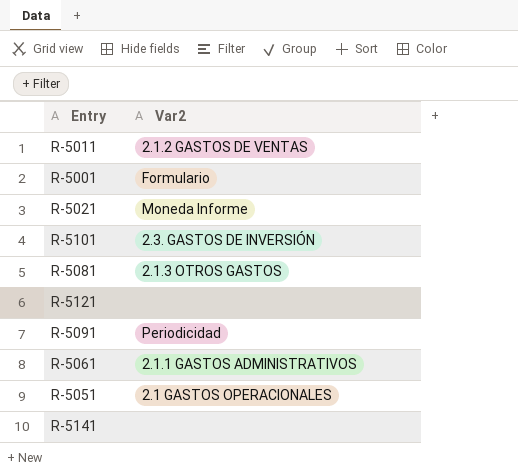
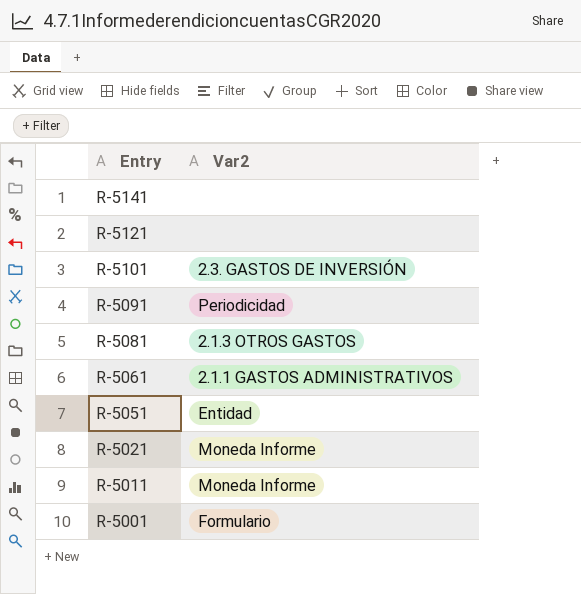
row order: none -> Entry descending
R-5051 | Var2: 2.1 GASTOS OPERACIONALES -> Entidad
R-5011 | Var2: 2.1.2 GASTOS DE VENTAS -> Moneda Informe

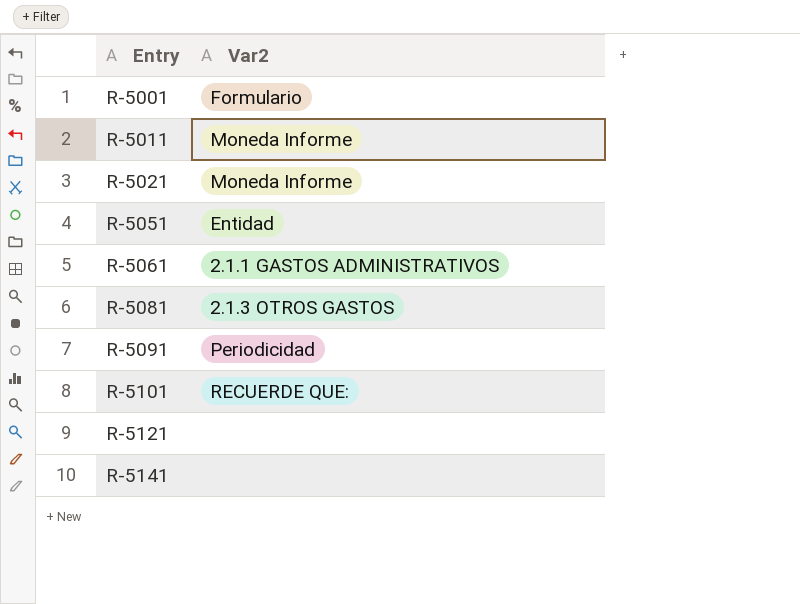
row order: Entry descending -> Entry ascending
R-5101 | Var2: 2.3. GASTOS DE INVERSIÓN -> RECUERDE QUE:

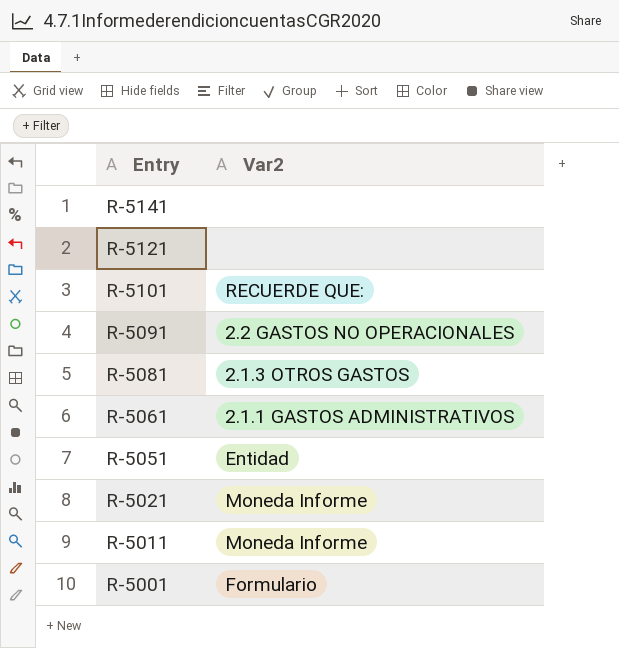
row order: Entry ascending -> Entry descending
R-5091 | Var2: Periodicidad -> 2.2 GASTOS NO OPERACIONALES

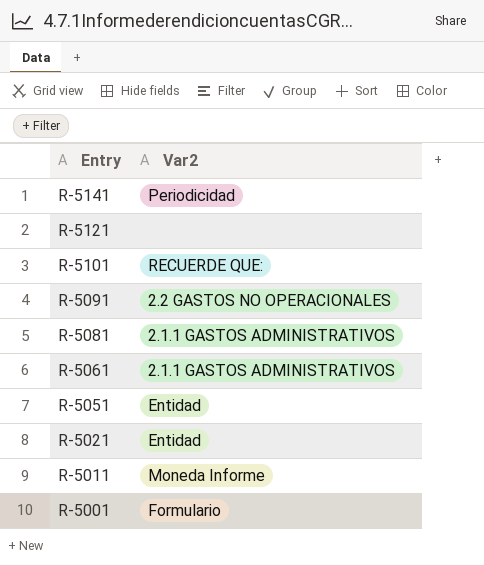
R-5141 | Var2: none -> Periodicidad
R-5081 | Var2: 2.1.3 OTROS GASTOS -> 2.1.1 GASTOS ADMINISTRATIVOS
R-5021 | Var2: Moneda Informe -> Entidad

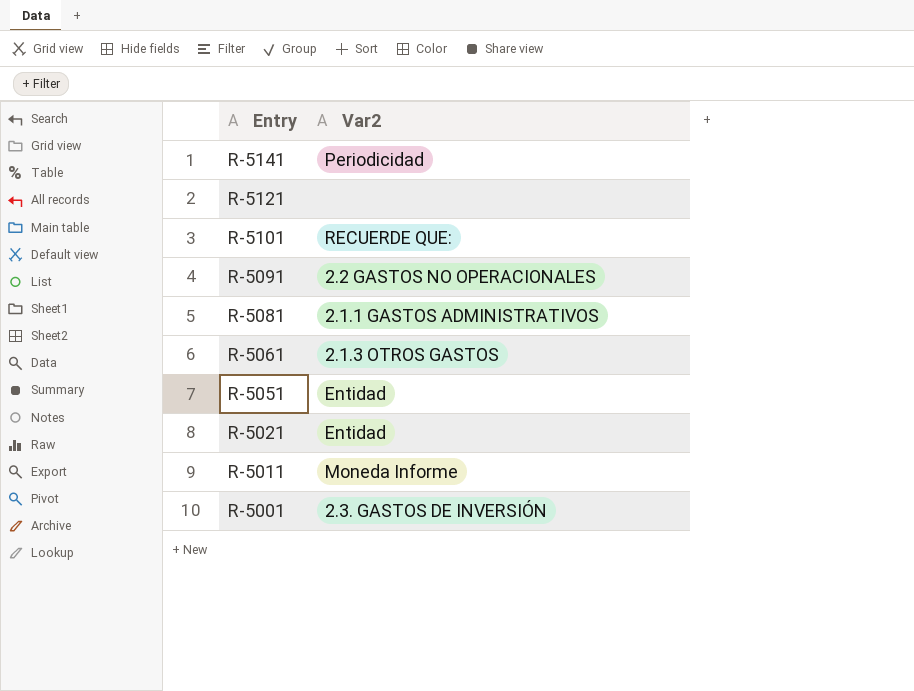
R-5061 | Var2: 2.1.1 GASTOS ADMINISTRATIVOS -> 2.1.3 OTROS GASTOS
R-5001 | Var2: Formulario -> 2.3. GASTOS DE INVERSIÓN

